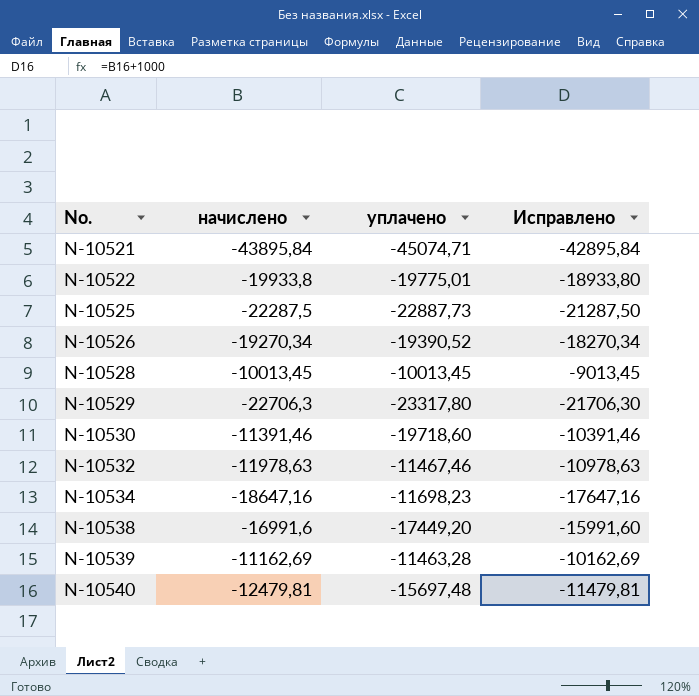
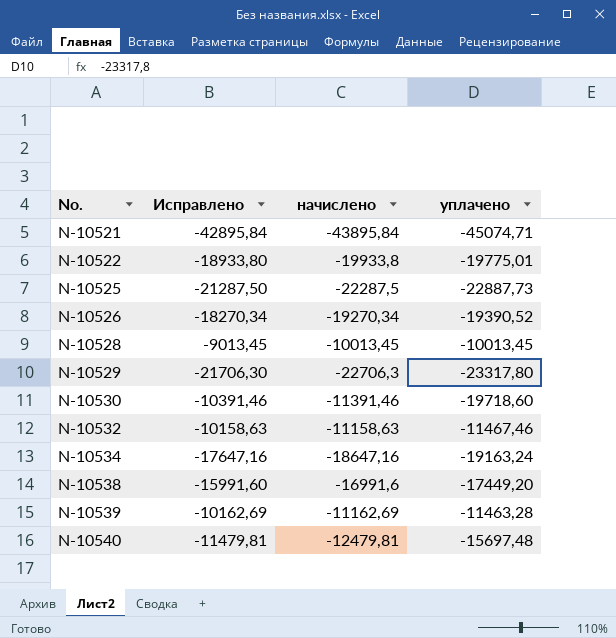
column Исправлено | position: 4 -> 2
N-10532 | Исправлено: -10978,63 -> -10158,63
N-10532 | начислено: -11978,63 -> -11158,63
N-10534 | уплачено: -11698,23 -> -19163,24

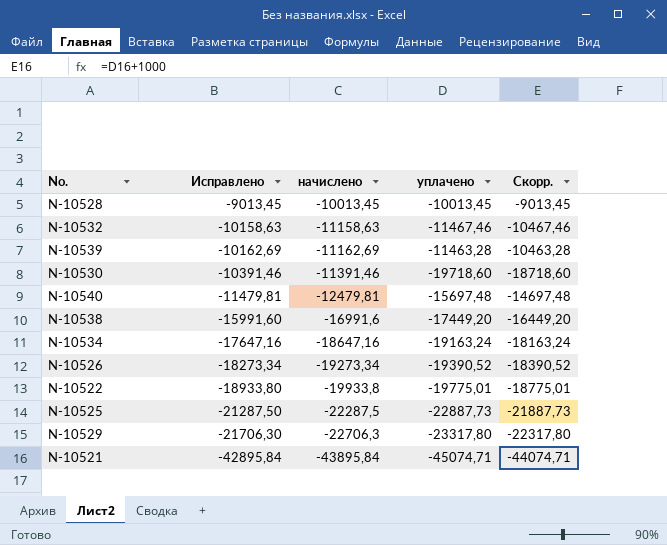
row order: No. ascending -> Исправлено descending
column Скорр. | formula: none -> [уплачено] + 1000
N-10526 | Исправлено: -18270,34 -> -18273,34
N-10526 | начислено: -19270,34 -> -19273,34

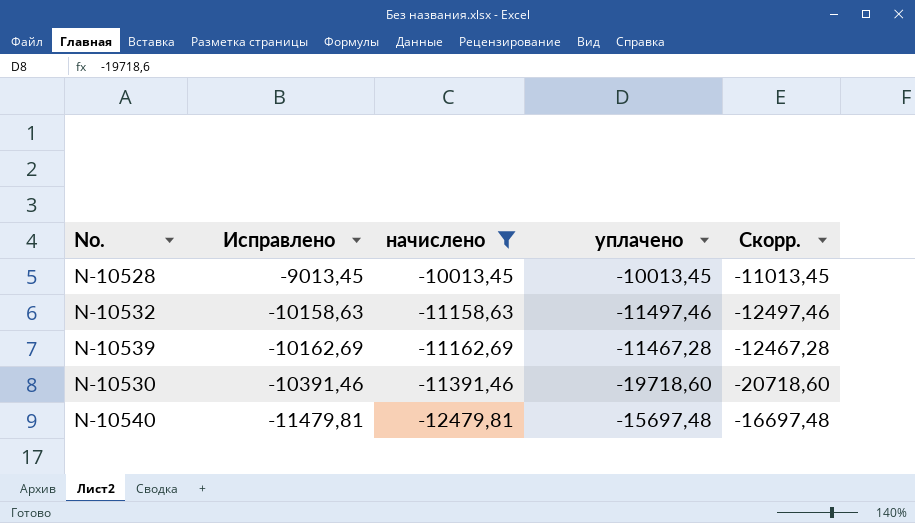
filter: none -> начислено >= -12479,81
column Скорр. | formula: [уплачено] + 1000 -> [уплачено] - 1000
N-10532 | уплачено: -11467,46 -> -11497,46
N-10539 | уплачено: -11463,28 -> -11467,28

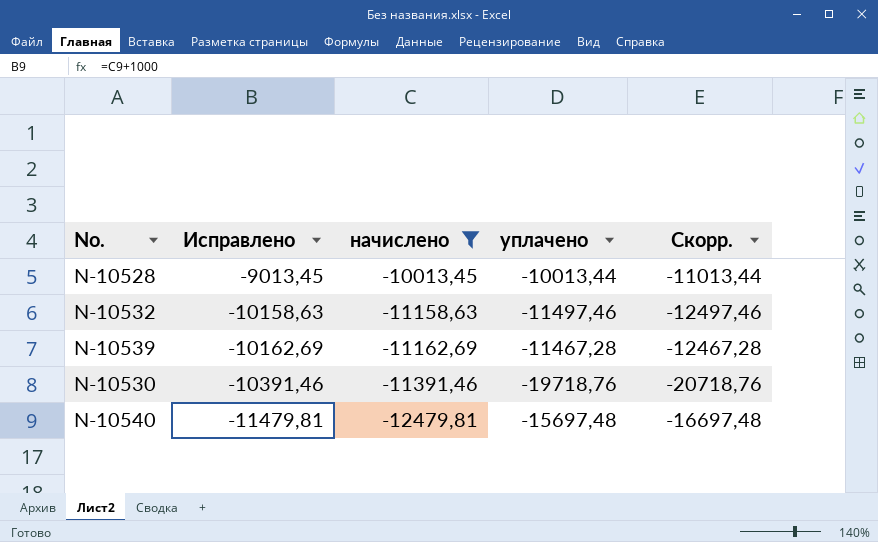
N-10528 | уплачено: -10013,45 -> -10013,44
N-10528 | Скорр.: -11013,45 -> -11013,44
N-10530 | уплачено: -19718,60 -> -19718,76
N-10530 | Скорр.: -20718,60 -> -20718,76

